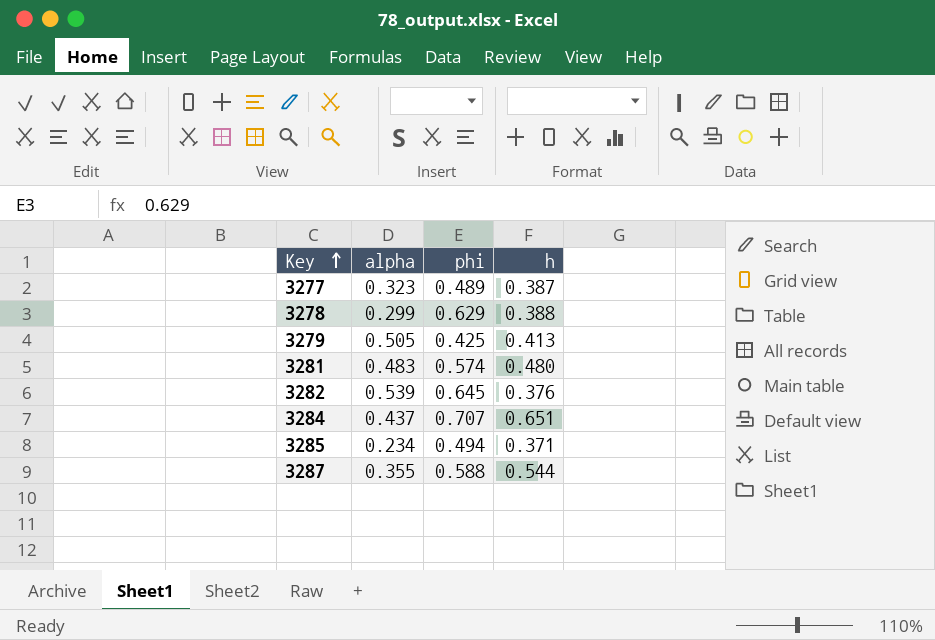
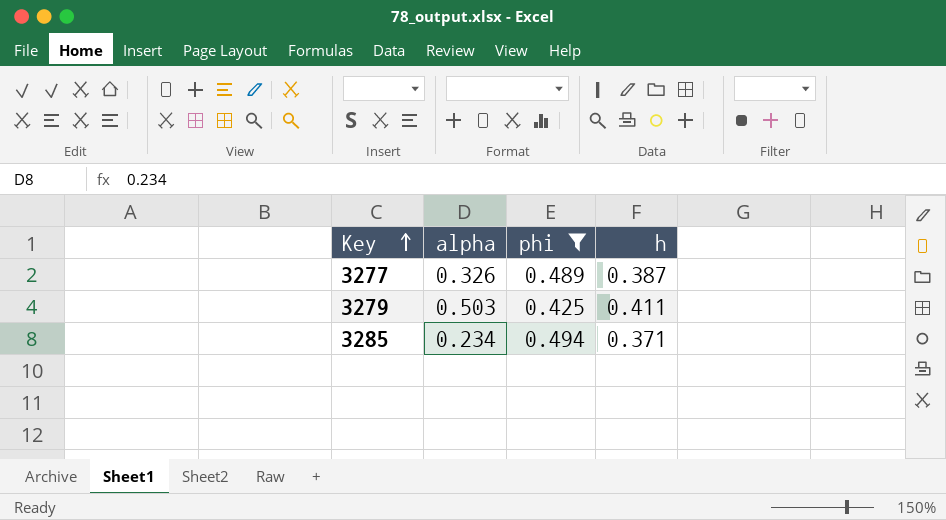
filter: none -> phi <= 0.494
3277 | alpha: 0.323 -> 0.326
3279 | alpha: 0.505 -> 0.503
3279 | h: 0.413 -> 0.411

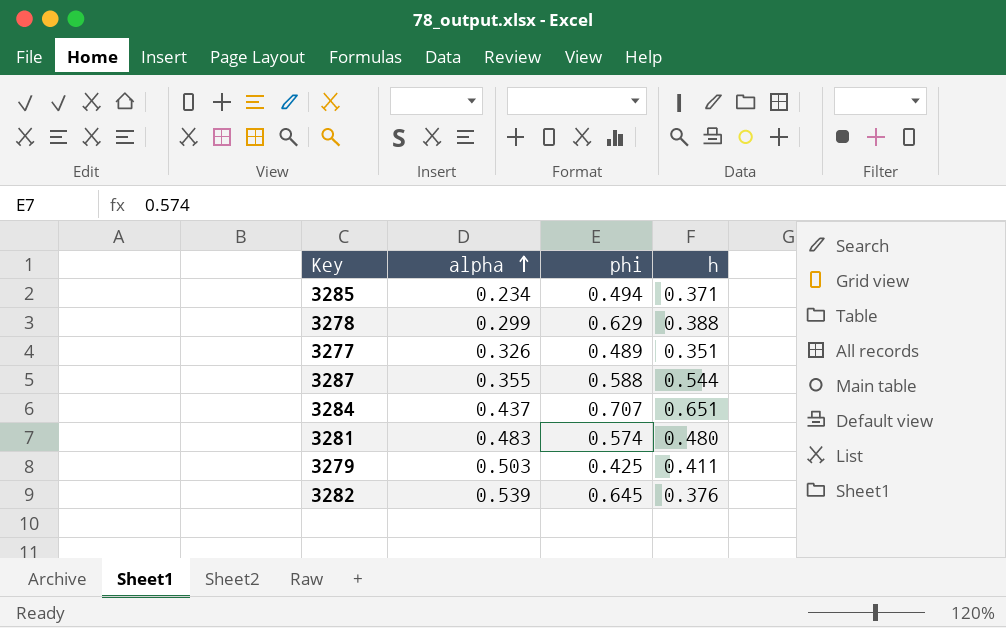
filter: phi <= 0.494 -> none
row order: Key ascending -> alpha ascending
3277 | h: 0.387 -> 0.351

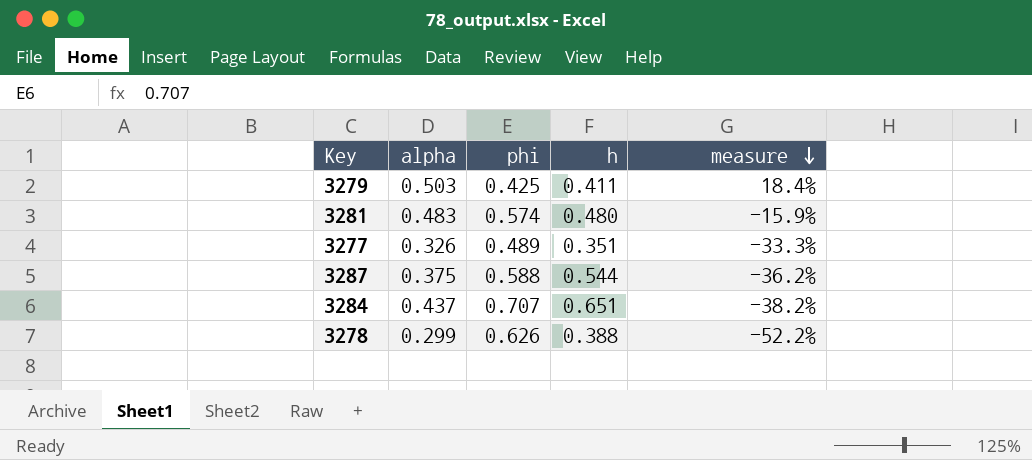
row order: alpha ascending -> measure descending
column measure | formula: none -> ([alpha] - [phi]) / [phi]
row 3285: 0.234 | 0.494 | 0.371 -> none
row 3282: 0.539 | 0.645 | 0.376 -> none
3287 | alpha: 0.355 -> 0.375
3278 | phi: 0.629 -> 0.626

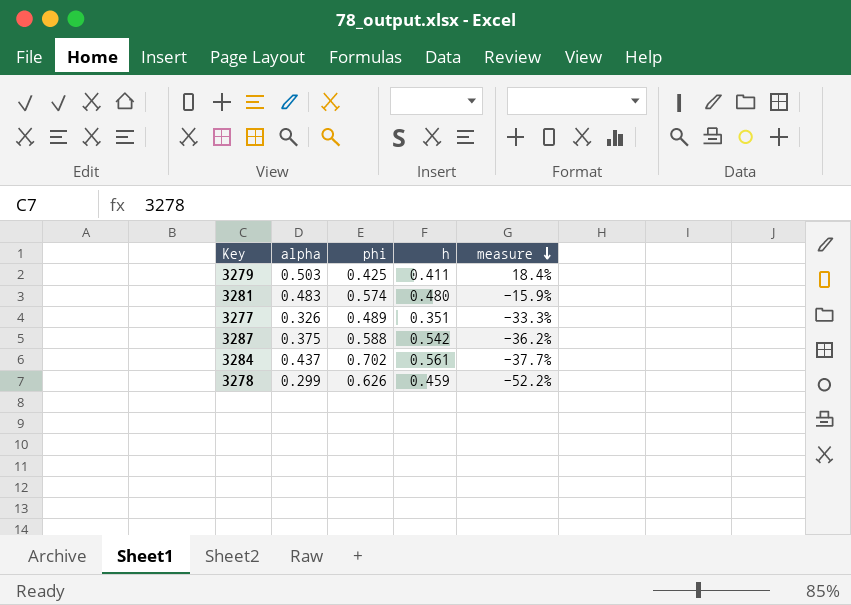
3287 | h: 0.544 -> 0.542
3284 | phi: 0.707 -> 0.702
3284 | h: 0.651 -> 0.561
3284 | measure: -38.2% -> -37.7%
3278 | h: 0.388 -> 0.459

